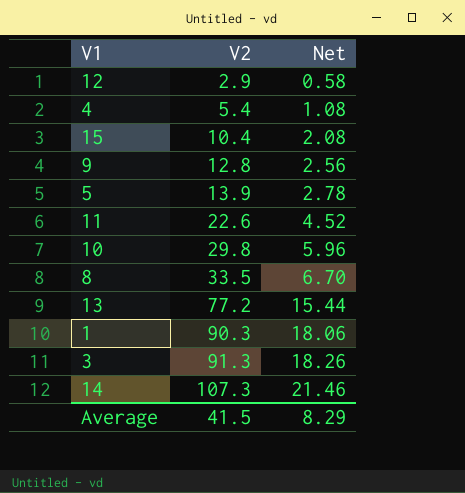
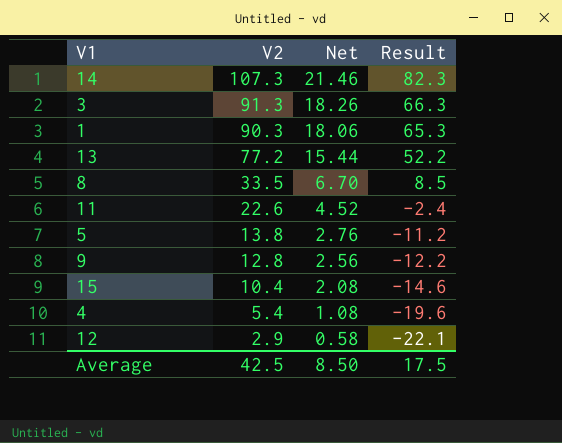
row order: V2 ascending -> V2 descending
column Result | formula: none -> [V2] - 25
row 10: 29.8 | 5.96 -> none
5 | V2: 13.9 -> 13.8
5 | Net: 2.78 -> 2.76
Average | V2: 41.5 -> 42.5
Average | Net: 8.29 -> 8.50

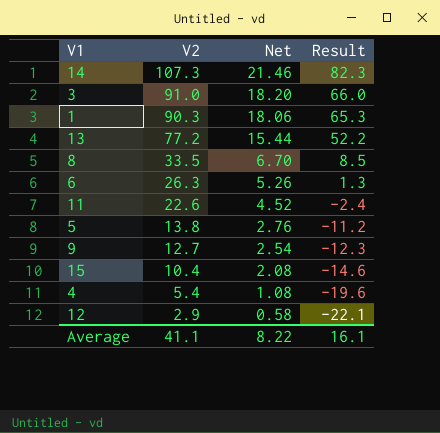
3 | V2: 91.3 -> 91.0
3 | Net: 18.26 -> 18.20
3 | Result: 66.3 -> 66.0
row 6: none -> 26.3 | 5.26 | 1.3
9 | V2: 12.8 -> 12.7
9 | Net: 2.56 -> 2.54
9 | Result: -12.2 -> -12.3
Average | V2: 42.5 -> 41.1
Average | Net: 8.50 -> 8.22
Average | Result: 17.5 -> 16.1

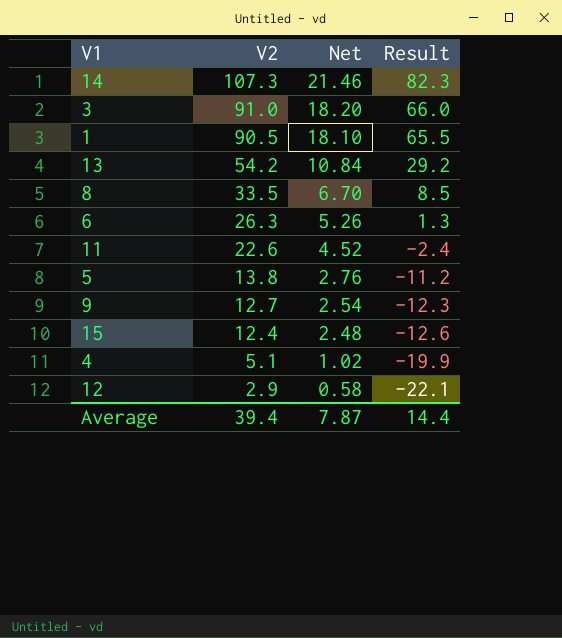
1 | V2: 90.3 -> 90.5
1 | Net: 18.06 -> 18.10
1 | Result: 65.3 -> 65.5
13 | V2: 77.2 -> 54.2
13 | Net: 15.44 -> 10.84
13 | Result: 52.2 -> 29.2
15 | V2: 10.4 -> 12.4
15 | Net: 2.08 -> 2.48
15 | Result: -14.6 -> -12.6
4 | V2: 5.4 -> 5.1
4 | Net: 1.08 -> 1.02
4 | Result: -19.6 -> -19.9
Average | V2: 41.1 -> 39.4
Average | Net: 8.22 -> 7.87
Average | Result: 16.1 -> 14.4

